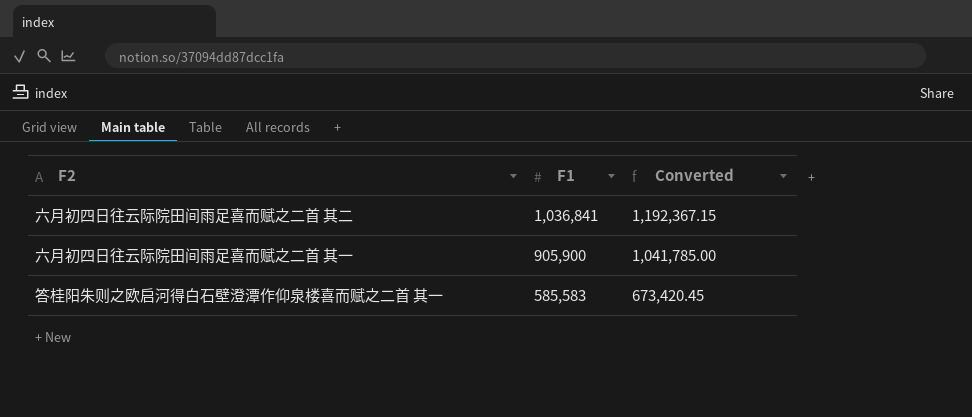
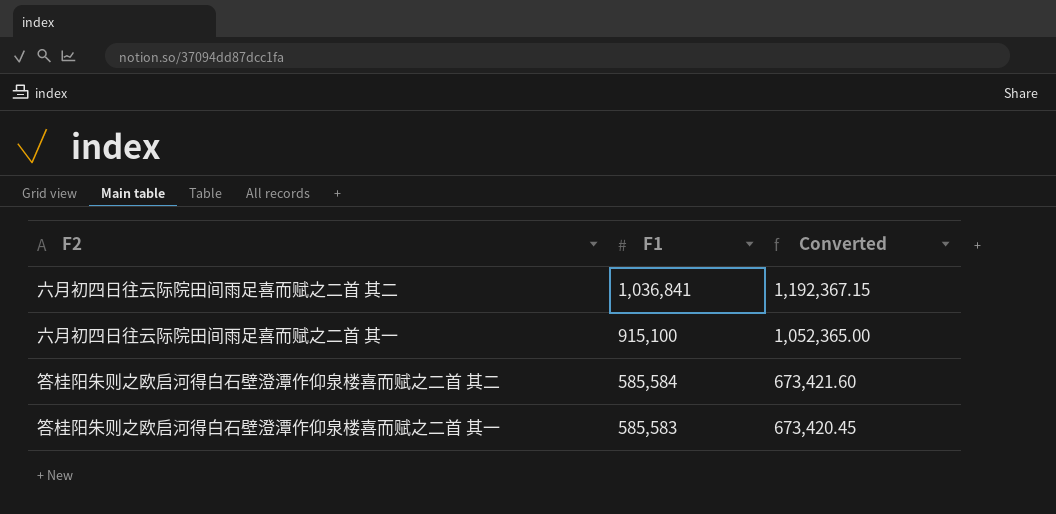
六月初四日往云际院田间雨足喜而赋之二首 其一 | F1: 905,900 -> 915,100
六月初四日往云际院田间雨足喜而赋之二首 其一 | Converted: 1,041,785.00 -> 1,052,365.00
row 答桂阳朱则之欧启河得白石壁澄潭作仰泉楼喜而赋之二首 其二: none -> 585,584 | 673,421.60

